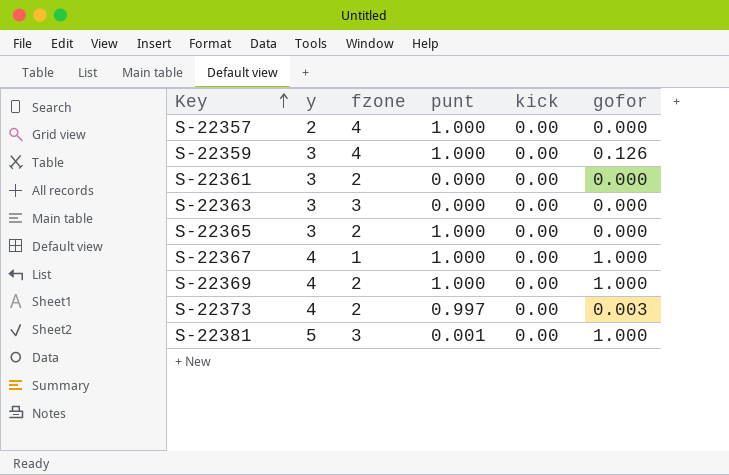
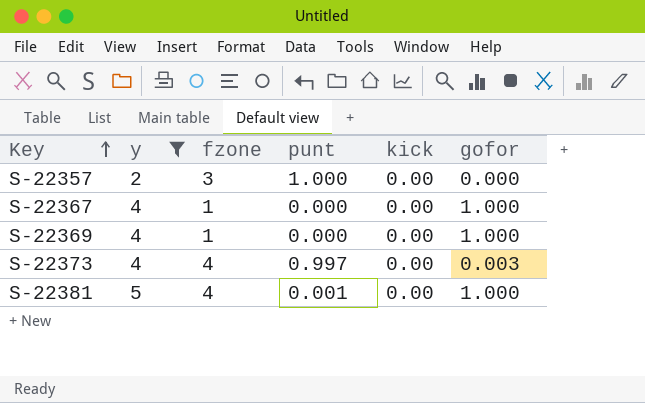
filter: none -> y != 3
S-22357 | fzone: 4 -> 3
S-22367 | punt: 1.000 -> 0.000
S-22369 | fzone: 2 -> 1
S-22369 | punt: 1.000 -> 0.000
S-22373 | fzone: 2 -> 4
S-22381 | fzone: 3 -> 4

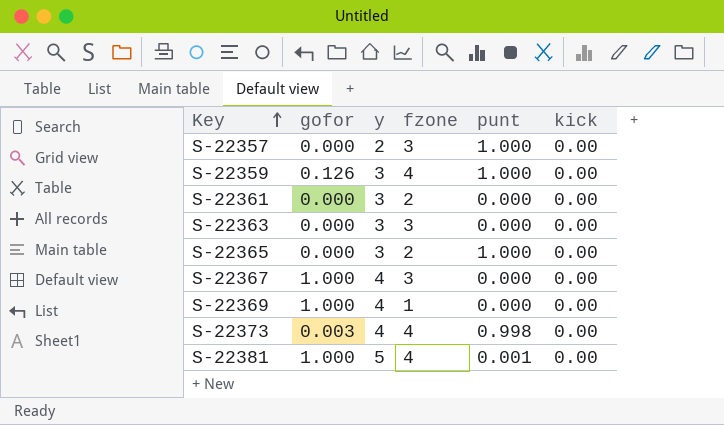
filter: y != 3 -> none
column gofor | position: 6 -> 2
S-22367 | fzone: 1 -> 3
S-22373 | punt: 0.997 -> 0.998

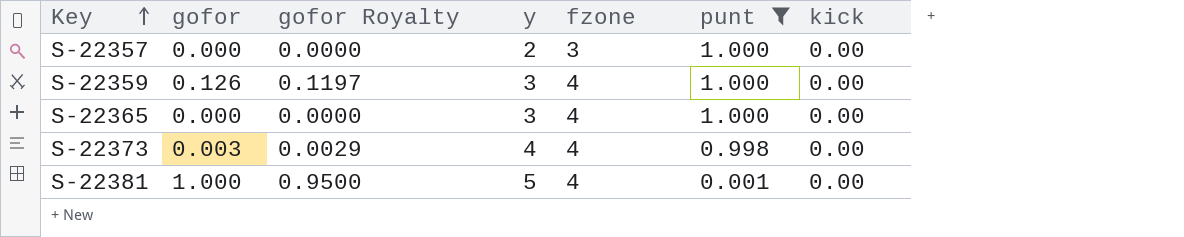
filter: none -> punt != 0.000
column gofor Royalty | formula: none -> [gofor] * 0.95
S-22365 | fzone: 2 -> 4

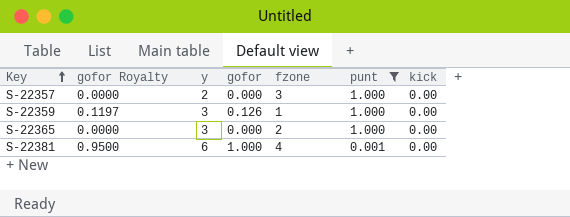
column gofor | position: 2 -> 4
row S-22373: 0.003 | 0.0029 | 4 | 4 | 0.998 | 0.00 -> none
S-22359 | fzone: 4 -> 1
S-22365 | fzone: 4 -> 2
S-22381 | y: 5 -> 6

